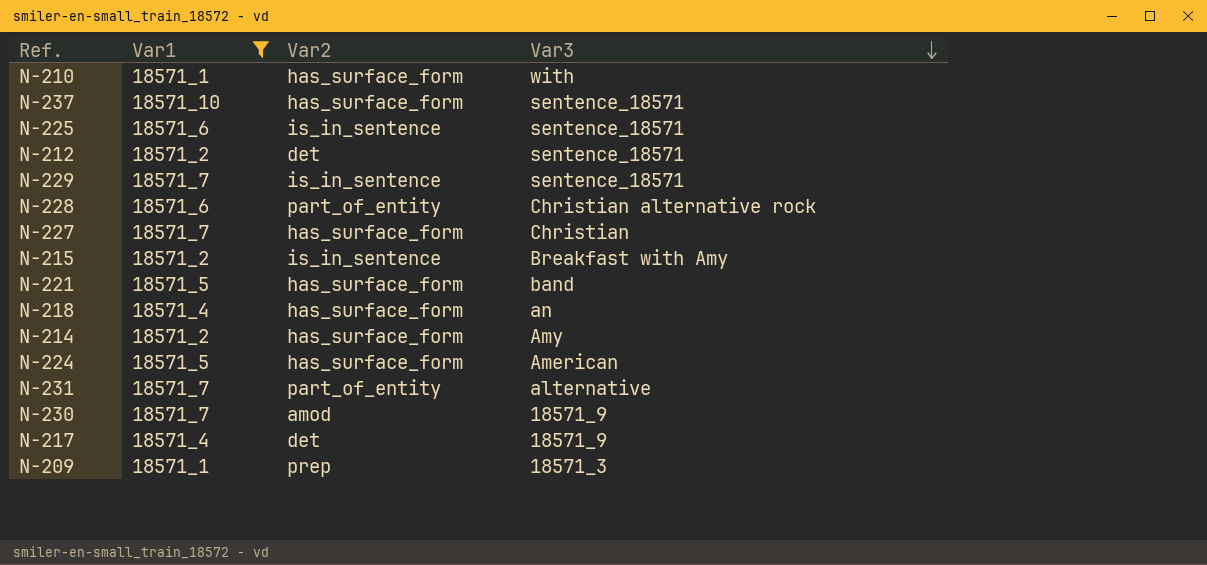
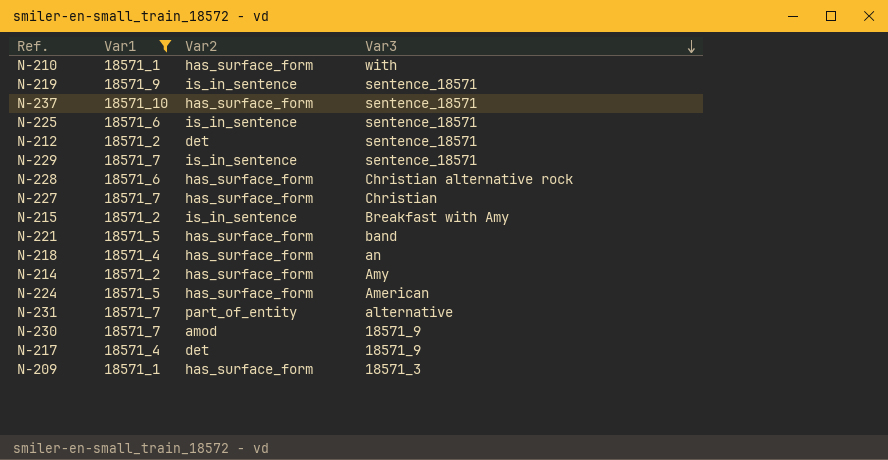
row N-219: none -> 18571_9 | is_in_sentence | sentence_18571
N-228 | Var2: part_of_entity -> has_surface_form
N-209 | Var2: prep -> has_surface_form

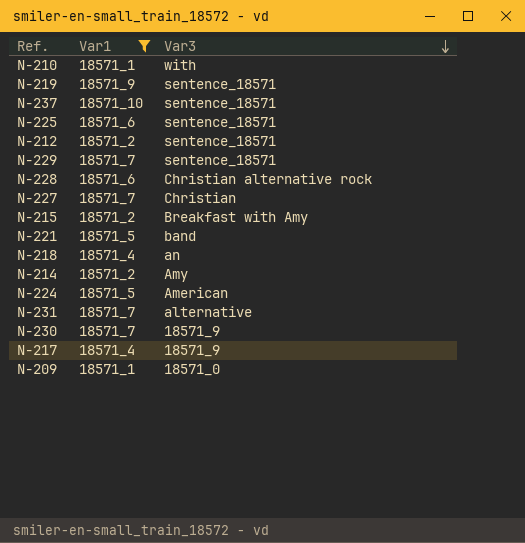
column Var2 | position: 3 -> none
N-209 | Var3: 18571_3 -> 18571_0

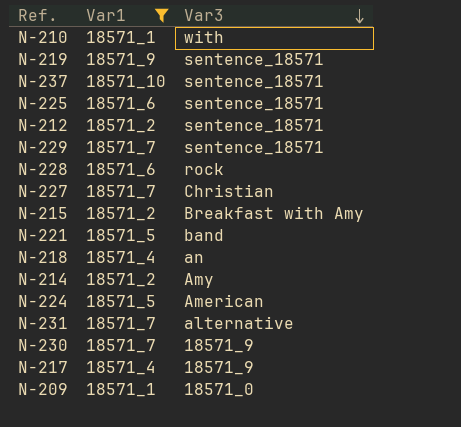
N-228 | Var3: Christian alternative rock -> rock

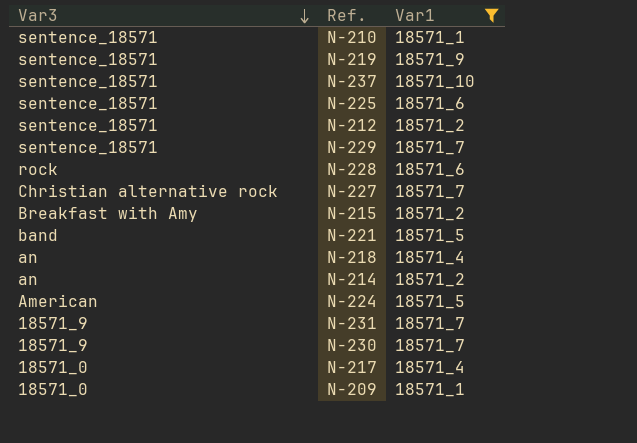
column Var3 | position: 3 -> 1
N-210 | Var3: with -> sentence_18571
N-227 | Var3: Christian -> Christian alternative rock
N-214 | Var3: Amy -> an
N-231 | Var3: alternative -> 18571_9
N-217 | Var3: 18571_9 -> 18571_0

